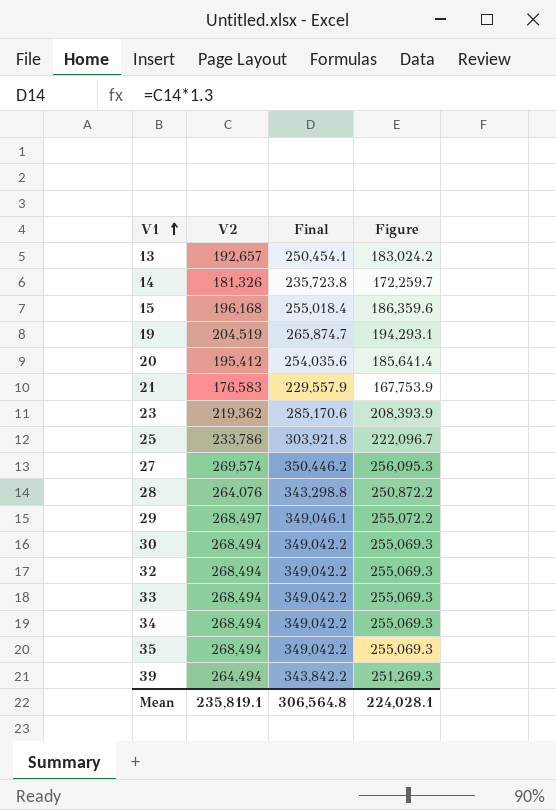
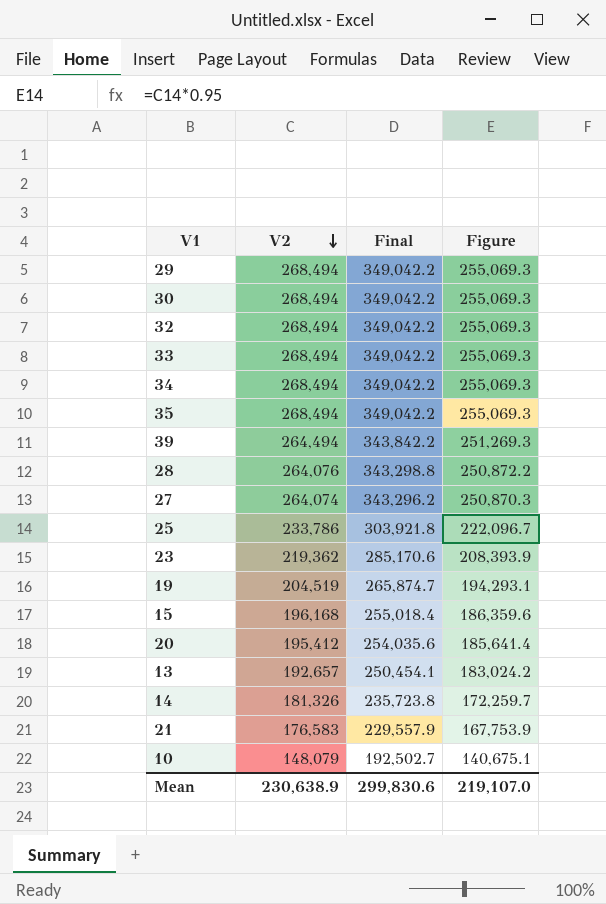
row order: V1 ascending -> V2 descending
29 | V2: 268,497 -> 268,494
29 | Final: 349,046.1 -> 349,042.2
29 | Figure: 255,072.2 -> 255,069.3
27 | V2: 269,574 -> 264,074
27 | Final: 350,446.2 -> 343,296.2
27 | Figure: 256,095.3 -> 250,870.3
row 10: none -> 148,079 | 192,502.7 | 140,675.1
Mean | V2: 235,819.1 -> 230,638.9
Mean | Final: 306,564.8 -> 299,830.6
Mean | Figure: 224,028.1 -> 219,107.0

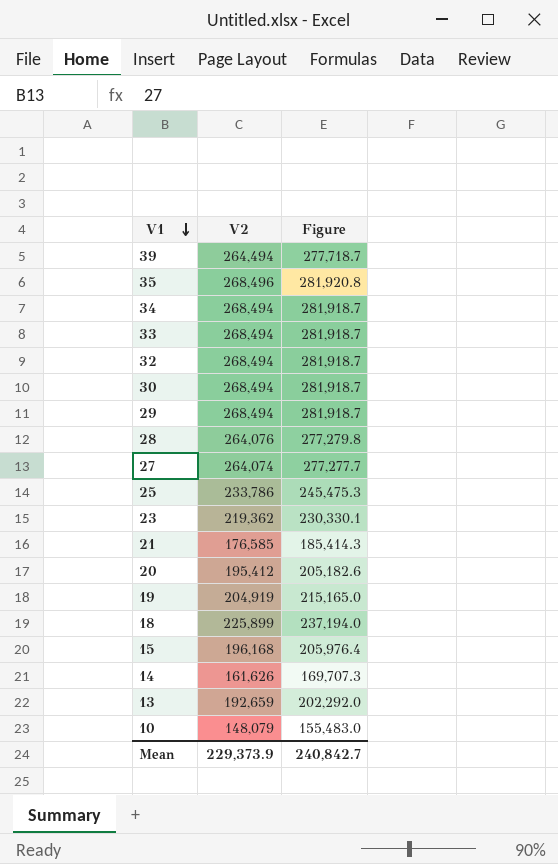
row order: V2 descending -> V1 descending
column Final | formula: [V2] * 1.3 -> none
column Figure | formula: [V2] * 0.95 -> [V2] * 1.05
35 | V2: 268,494 -> 268,496
21 | V2: 176,583 -> 176,585
19 | V2: 204,519 -> 204,919
row 18: none -> 225,899 | 237,194.0
14 | V2: 181,326 -> 161,626
13 | V2: 192,657 -> 192,659
Mean | V2: 230,638.9 -> 229,373.9
Mean | Figure: 219,107.0 -> 240,842.7

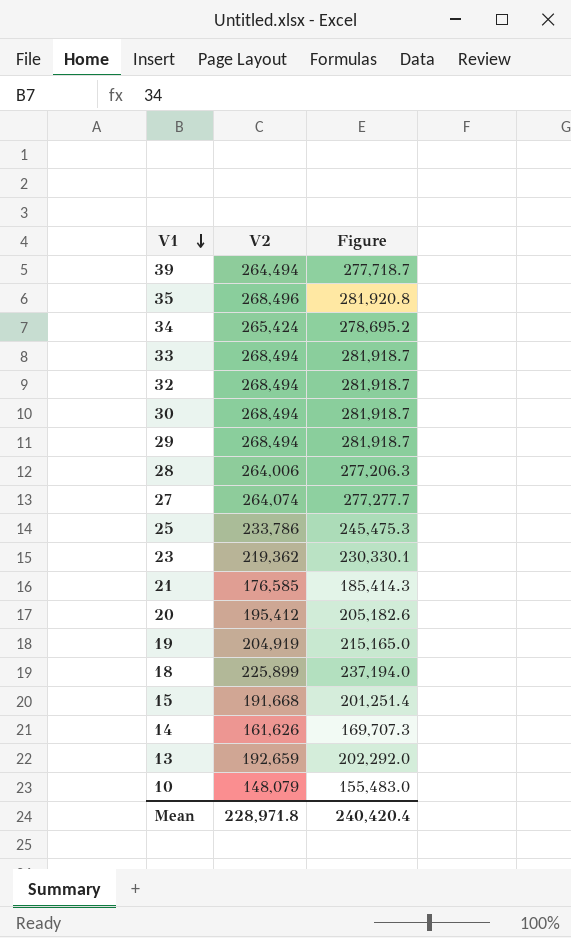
34 | V2: 268,494 -> 265,424
34 | Figure: 281,918.7 -> 278,695.2
28 | V2: 264,076 -> 264,006
28 | Figure: 277,279.8 -> 277,206.3
15 | V2: 196,168 -> 191,668
15 | Figure: 205,976.4 -> 201,251.4
Mean | V2: 229,373.9 -> 228,971.8
Mean | Figure: 240,842.7 -> 240,420.4

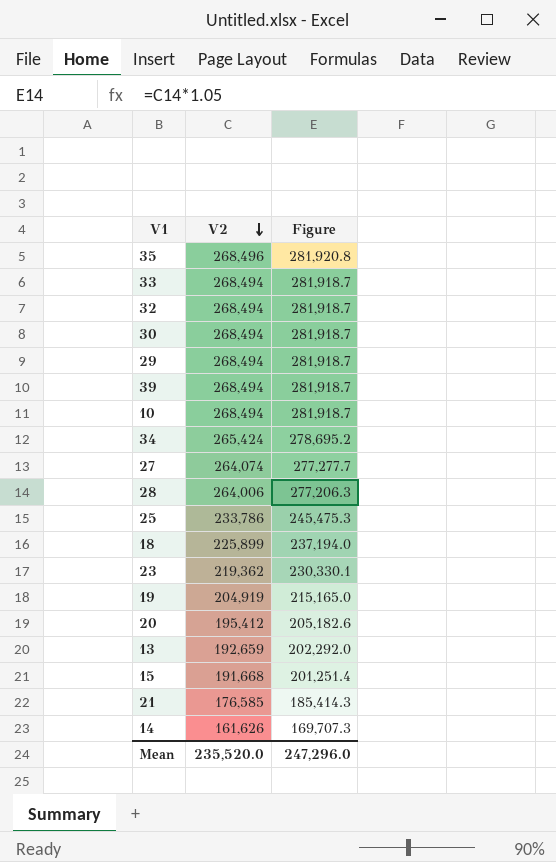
row order: V1 descending -> V2 descending
39 | V2: 264,494 -> 268,494
39 | Figure: 277,718.7 -> 281,918.7
10 | V2: 148,079 -> 268,494
10 | Figure: 155,483.0 -> 281,918.7
Mean | V2: 228,971.8 -> 235,520.0
Mean | Figure: 240,420.4 -> 247,296.0

